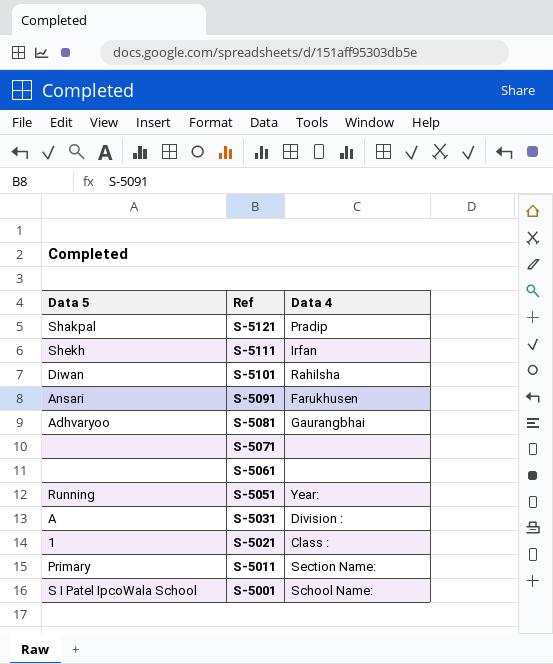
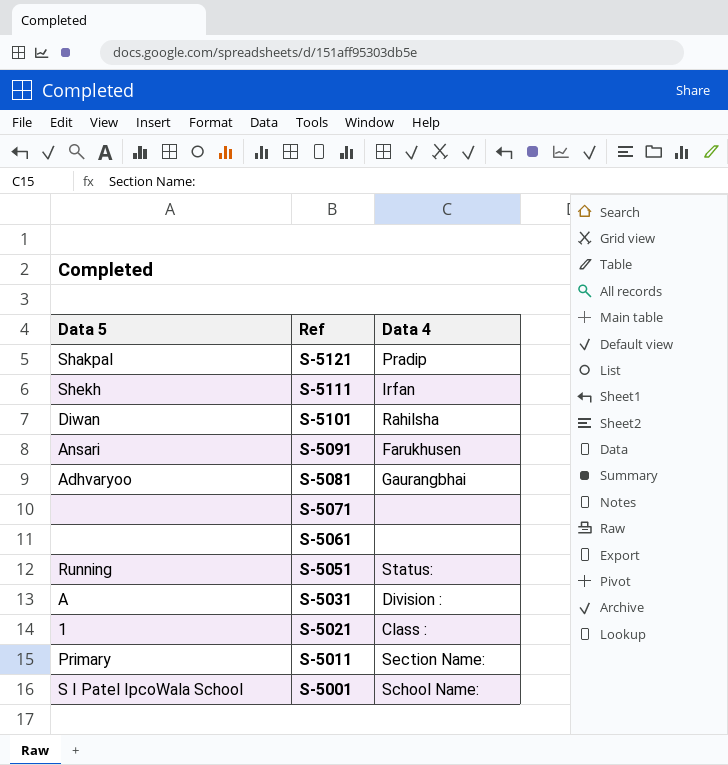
S-5051 | Data 4: Year: -> Status:

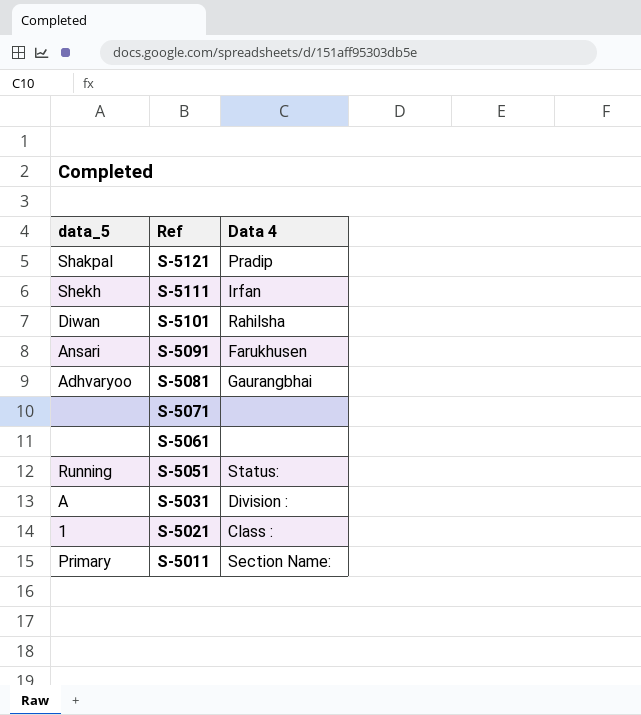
column name: Data 5 -> data_5
row S-5001: S I Patel IpcoWala School | School Name: -> none

